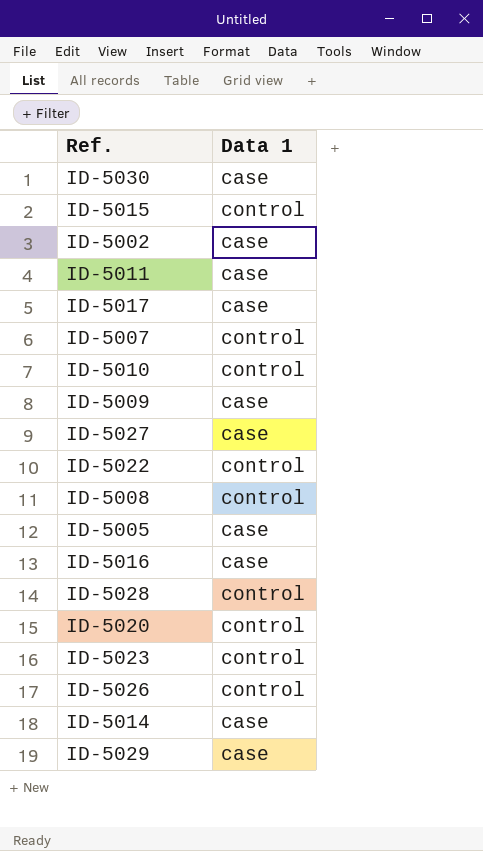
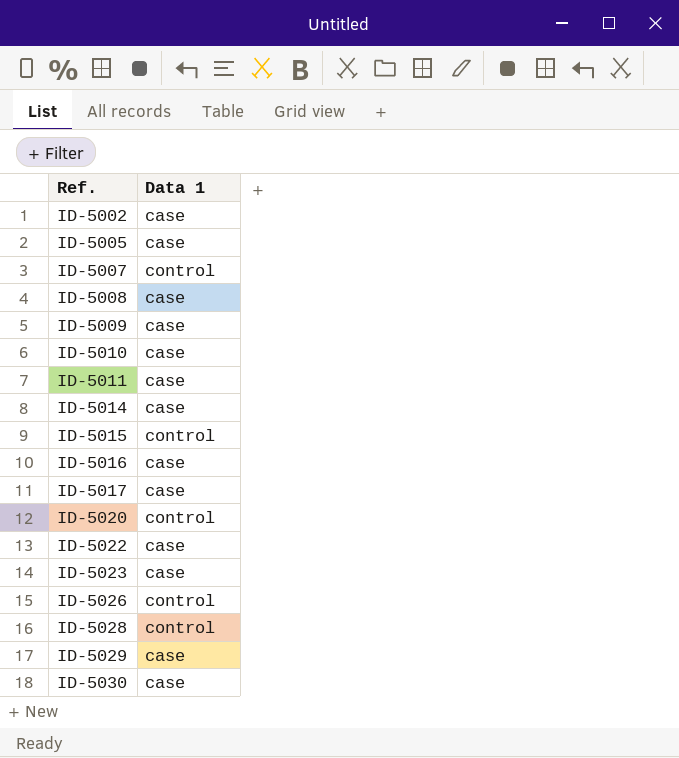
row order: none -> Ref. ascending
row ID-5027: case -> none
ID-5008 | Data 1: control -> case
ID-5010 | Data 1: control -> case
ID-5022 | Data 1: control -> case
ID-5023 | Data 1: control -> case

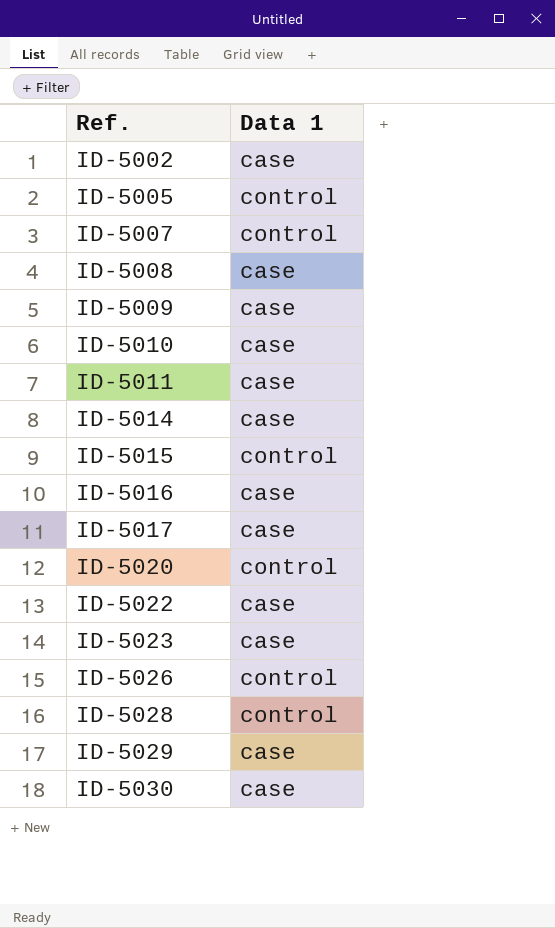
ID-5005 | Data 1: case -> control

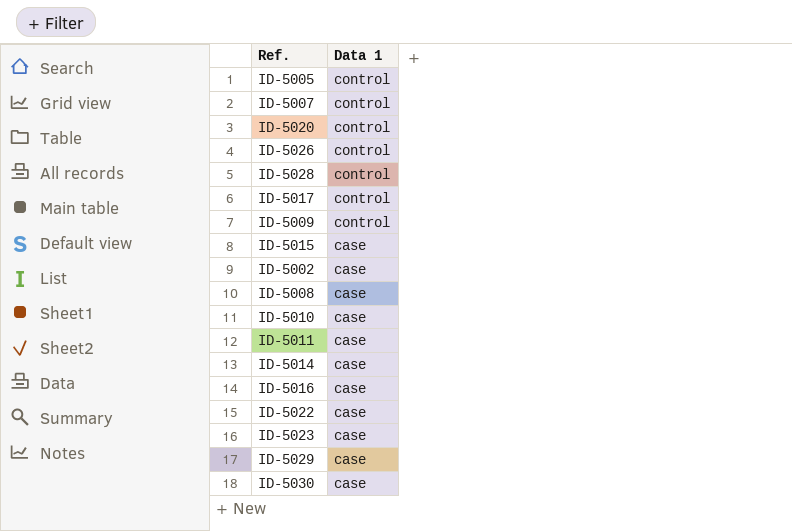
row order: Ref. ascending -> Data 1 descending
ID-5017 | Data 1: case -> control
ID-5009 | Data 1: case -> control
ID-5015 | Data 1: control -> case

